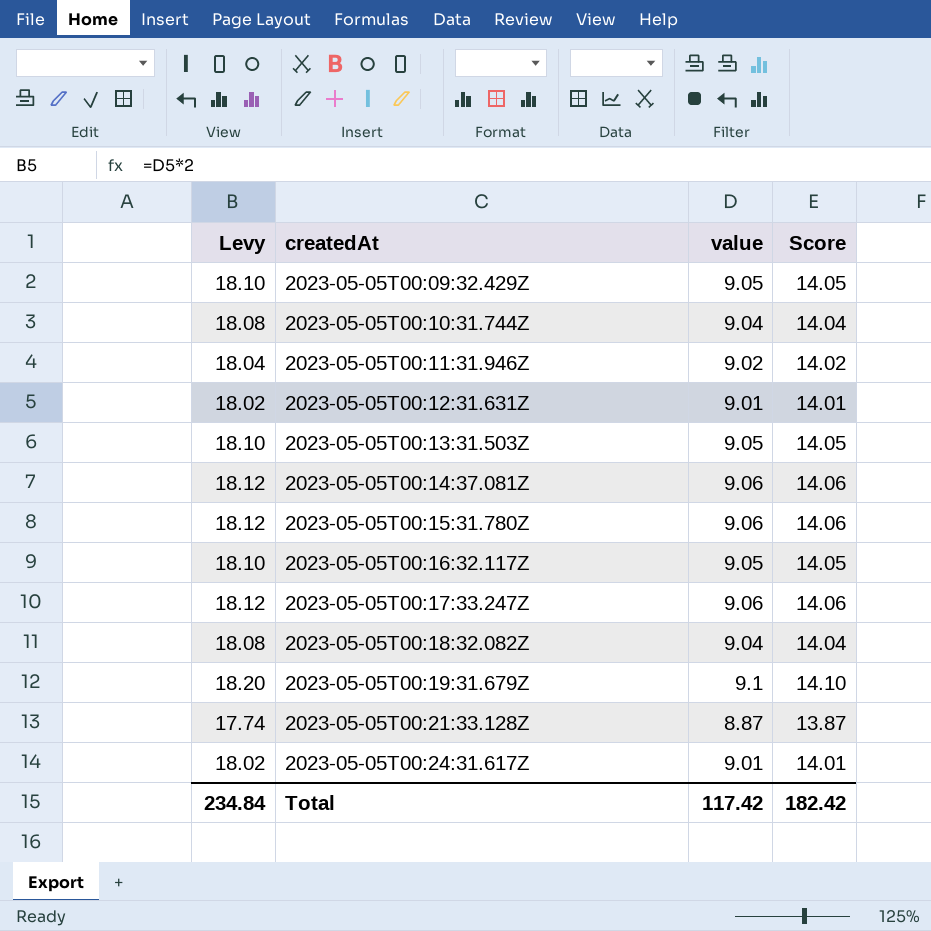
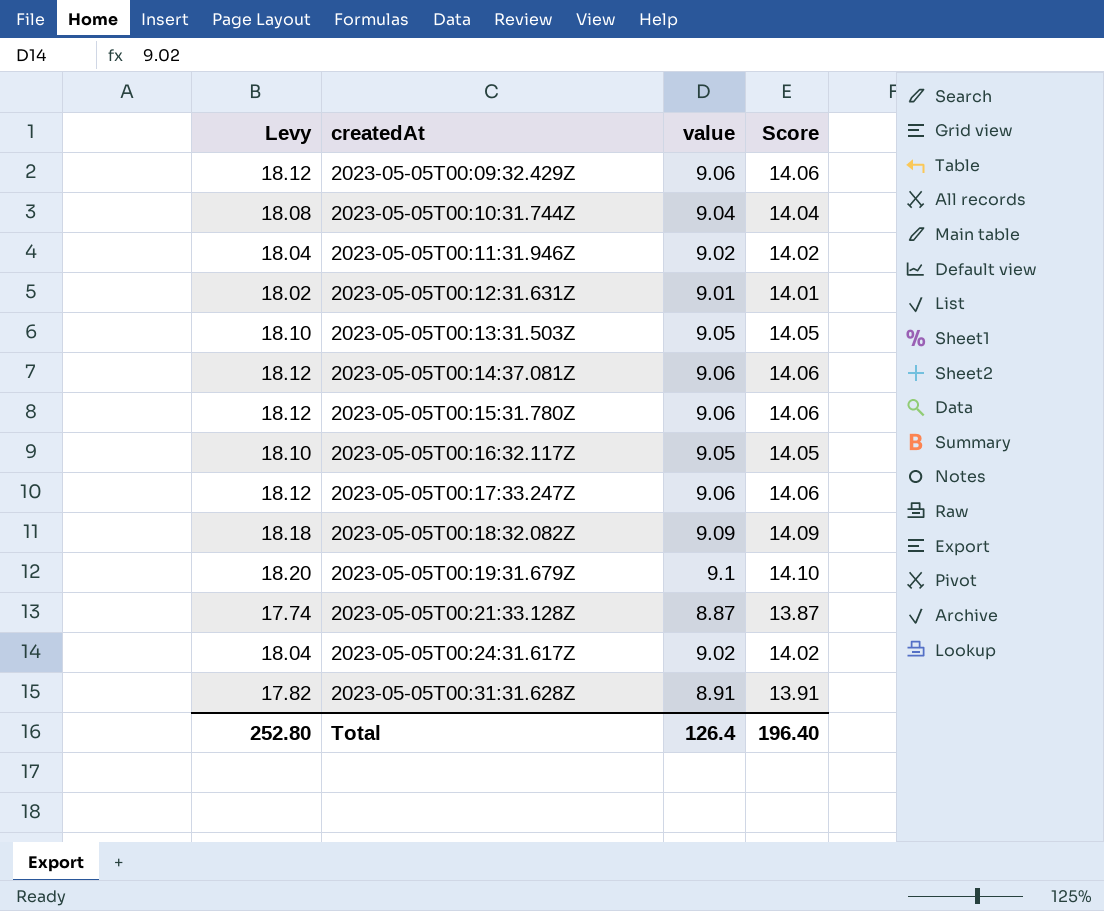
2023-05-05T00:09:32.429Z | Levy: 18.10 -> 18.12
2023-05-05T00:09:32.429Z | value: 9.05 -> 9.06
2023-05-05T00:09:32.429Z | Score: 14.05 -> 14.06
2023-05-05T00:18:32.082Z | Levy: 18.08 -> 18.18
2023-05-05T00:18:32.082Z | value: 9.04 -> 9.09
2023-05-05T00:18:32.082Z | Score: 14.04 -> 14.09
2023-05-05T00:24:31.617Z | Levy: 18.02 -> 18.04
2023-05-05T00:24:31.617Z | value: 9.01 -> 9.02
2023-05-05T00:24:31.617Z | Score: 14.01 -> 14.02
row 2023-05-05T00:31:31.628Z: none -> 17.82 | 8.91 | 13.91
Total | Levy: 234.84 -> 252.80
Total | value: 117.42 -> 126.4
Total | Score: 182.42 -> 196.40

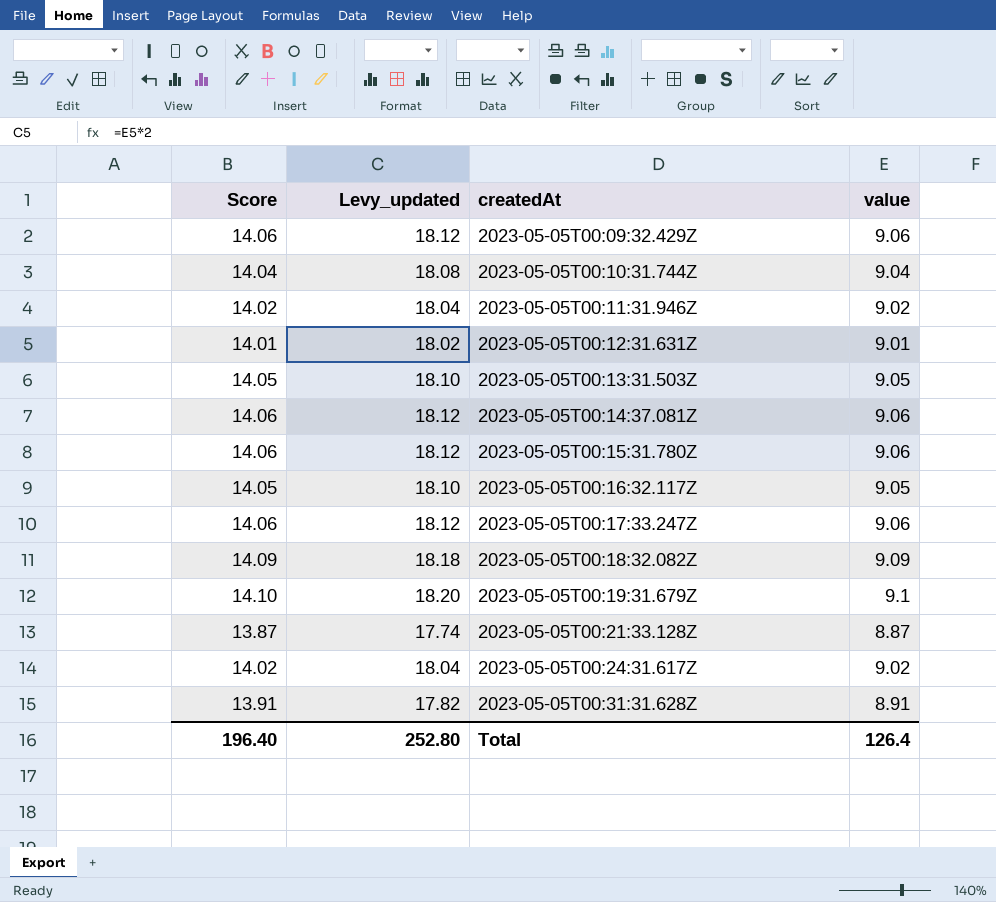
column Score | position: 4 -> 1
column name: Levy -> Levy_updated

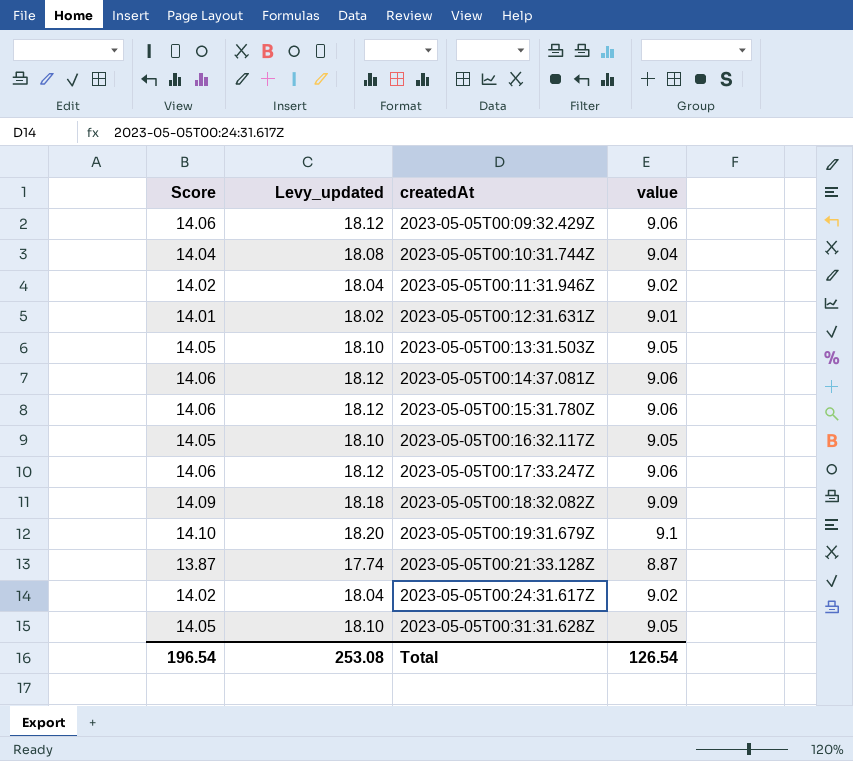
2023-05-05T00:31:31.628Z | Score: 13.91 -> 14.05
2023-05-05T00:31:31.628Z | Levy_updated: 17.82 -> 18.10
2023-05-05T00:31:31.628Z | value: 8.91 -> 9.05
Total | Score: 196.40 -> 196.54
Total | Levy_updated: 252.80 -> 253.08
Total | value: 126.4 -> 126.54

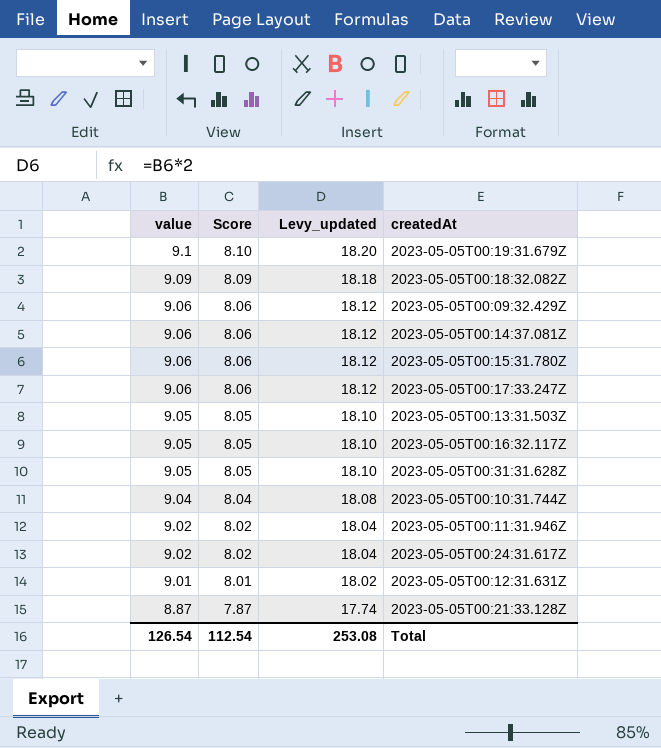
row order: createdAt ascending -> value descending
column value | position: 4 -> 1
column Score | formula: [value] + 5 -> [value] - 1
Total | Score: 196.54 -> 112.54

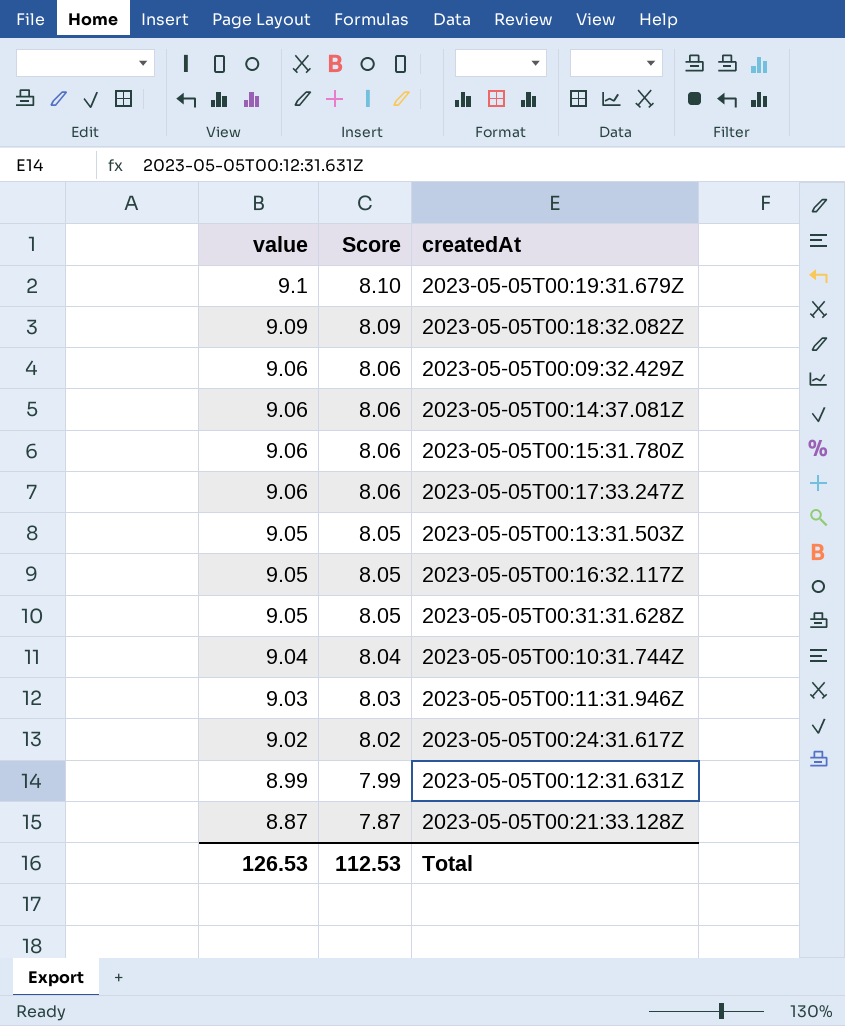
column Levy_updated | formula: [value] * 2 -> none
2023-05-05T00:11:31.946Z | value: 9.02 -> 9.03
2023-05-05T00:11:31.946Z | Score: 8.02 -> 8.03
2023-05-05T00:12:31.631Z | value: 9.01 -> 8.99
2023-05-05T00:12:31.631Z | Score: 8.01 -> 7.99
Total | value: 126.54 -> 126.53
Total | Score: 112.54 -> 112.53

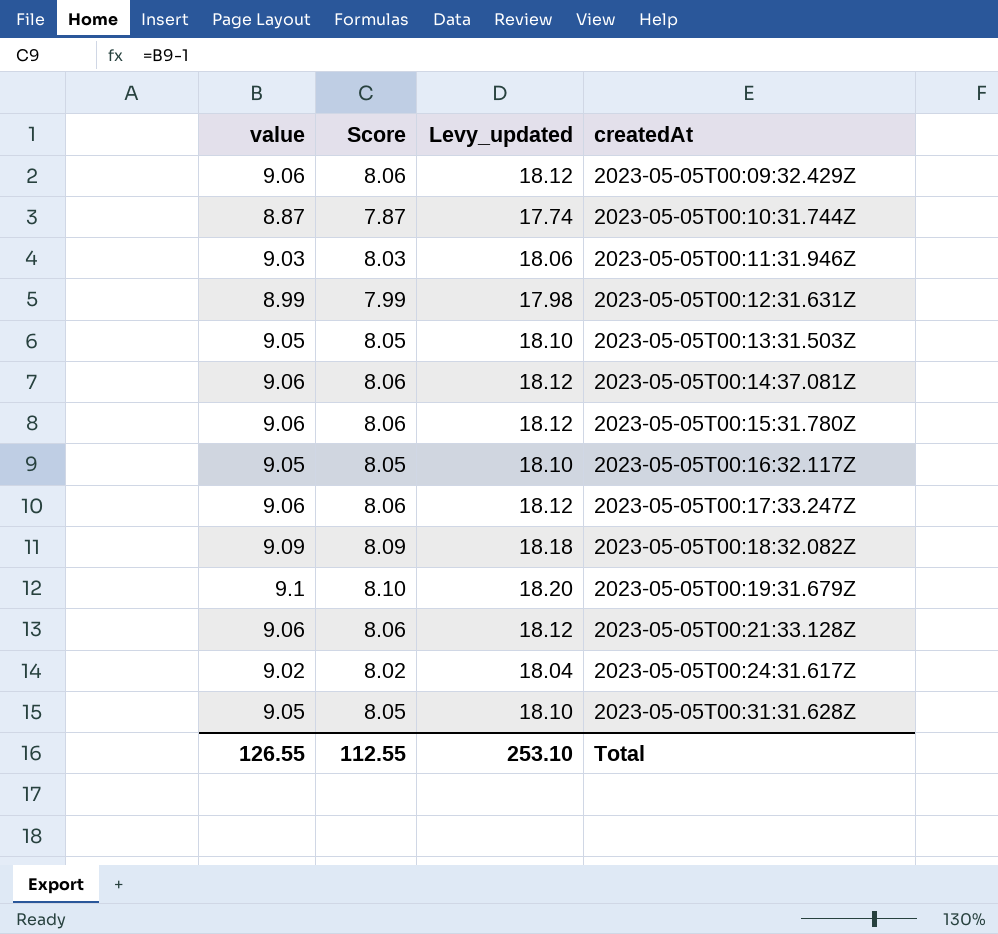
row order: value descending -> createdAt ascending
column Levy_updated | formula: none -> [value] * 2
2023-05-05T00:10:31.744Z | value: 9.04 -> 8.87
2023-05-05T00:10:31.744Z | Score: 8.04 -> 7.87
2023-05-05T00:21:33.128Z | value: 8.87 -> 9.06
2023-05-05T00:21:33.128Z | Score: 7.87 -> 8.06
Total | value: 126.53 -> 126.55
Total | Score: 112.53 -> 112.55

